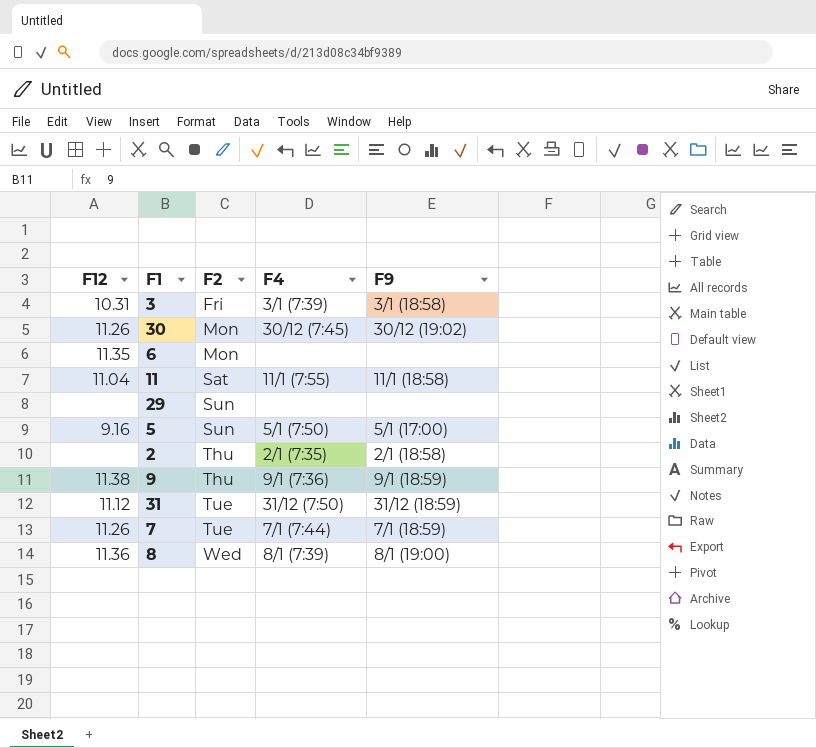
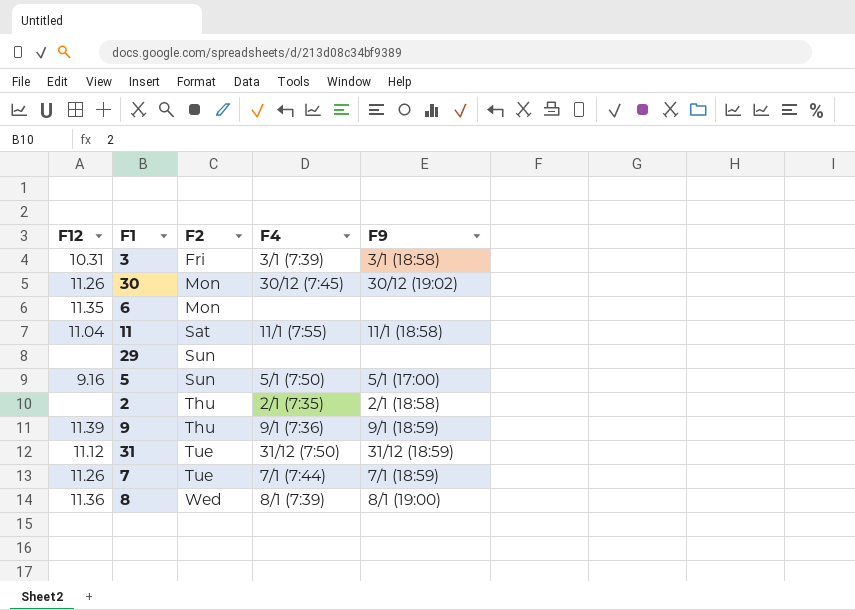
9 | F12: 11.38 -> 11.39

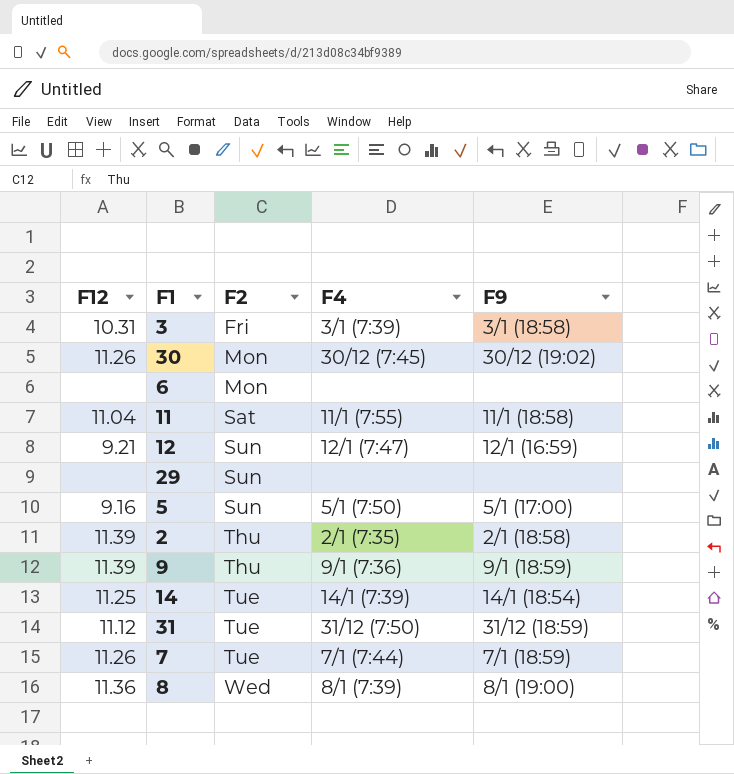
6 | F12: 11.35 -> none
row 12: none -> 9.21 | Sun | 12/1 (7:47) | 12/1 (16:59)
2 | F12: none -> 11.39
row 14: none -> 11.25 | Tue | 14/1 (7:39) | 14/1 (18:54)

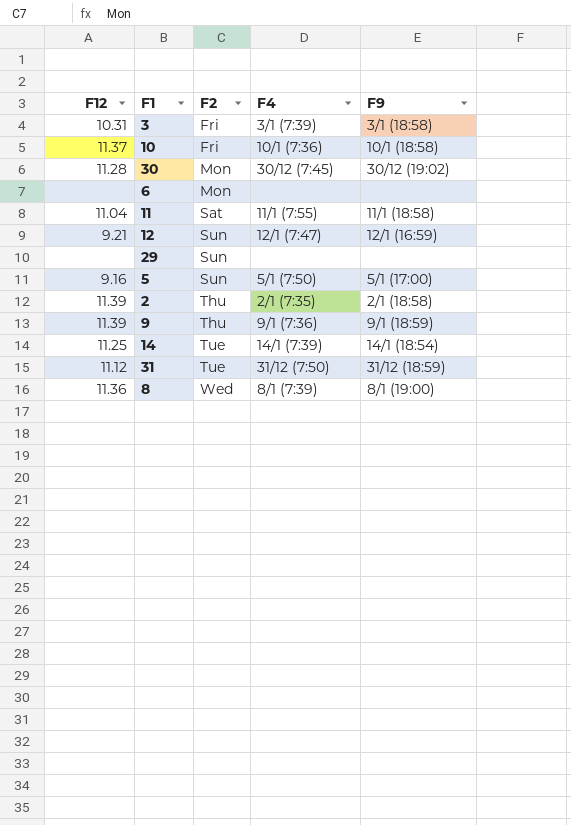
row 7: 11.26 | Tue | 7/1 (7:44) | 7/1 (18:59) -> none
row 10: none -> 11.37 | Fri | 10/1 (7:36) | 10/1 (18:58)
30 | F12: 11.26 -> 11.28

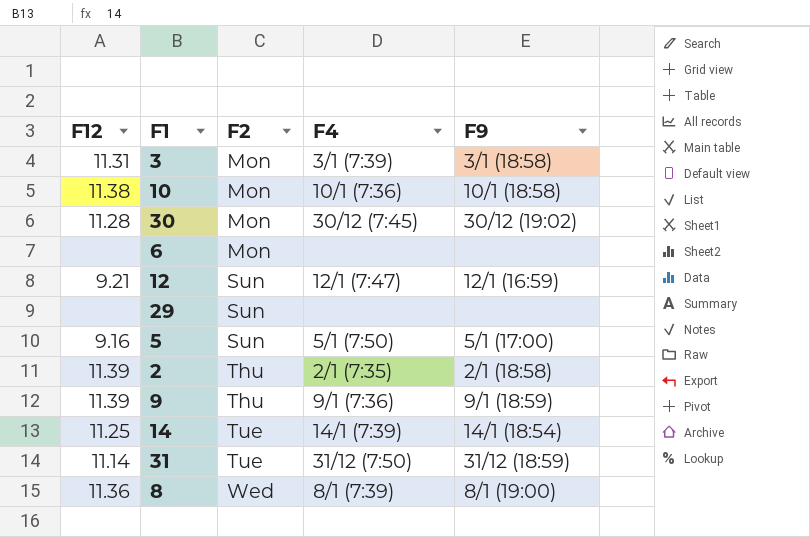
row 11: 11.04 | Sat | 11/1 (7:55) | 11/1 (18:58) -> none
3 | F12: 10.31 -> 11.31
3 | F2: Fri -> Mon
10 | F12: 11.37 -> 11.38
10 | F2: Fri -> Mon
31 | F12: 11.12 -> 11.14

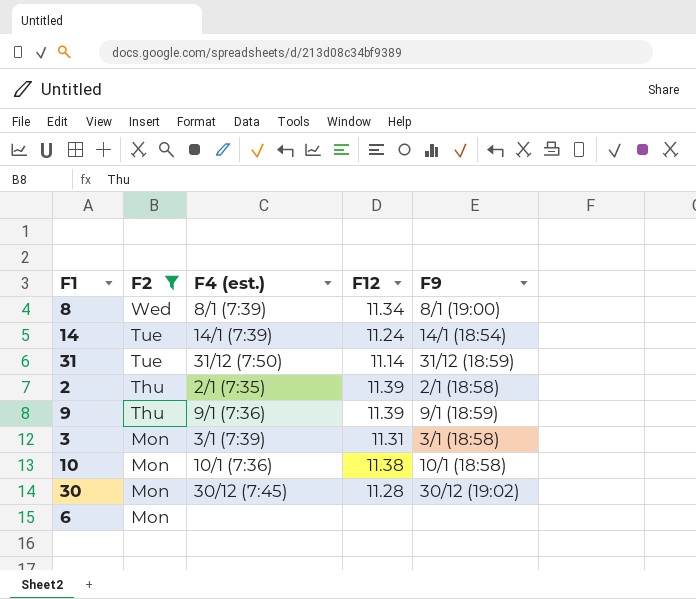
filter: none -> F2 != Sun
row order: F2 ascending -> F2 descending
column name: F4 -> F4 (est.)
column F12 | position: 1 -> 4
8 | F12: 11.36 -> 11.34
14 | F12: 11.25 -> 11.24

